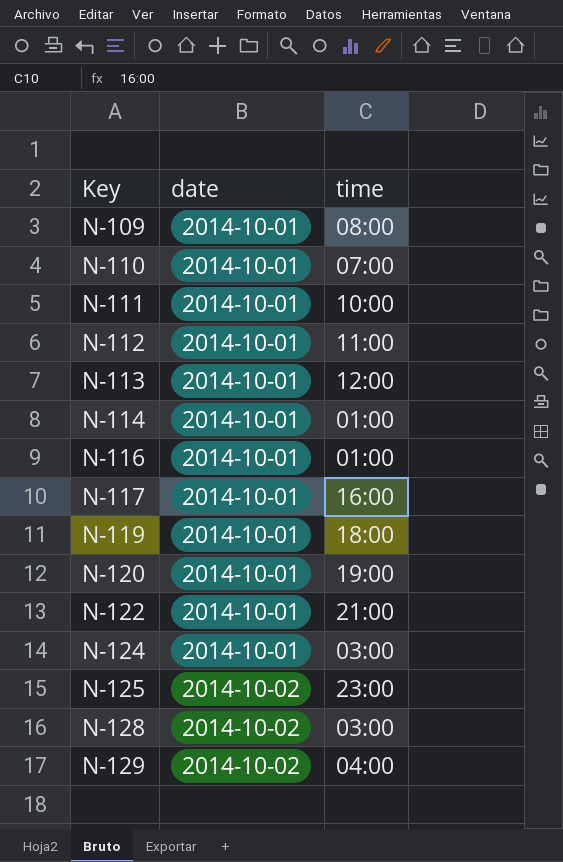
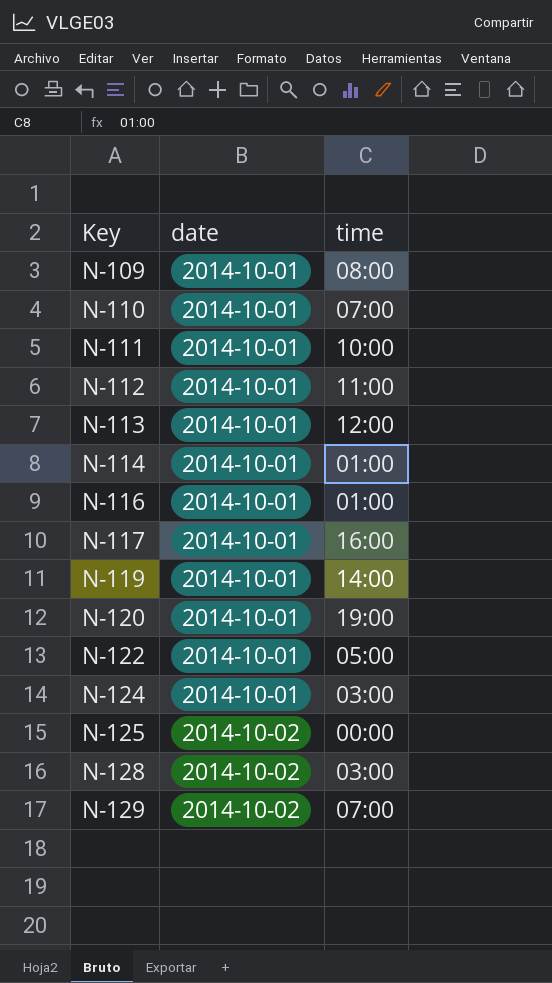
N-119 | time: 18:00 -> 14:00
N-122 | time: 21:00 -> 05:00
N-125 | time: 23:00 -> 00:00
N-129 | time: 04:00 -> 07:00

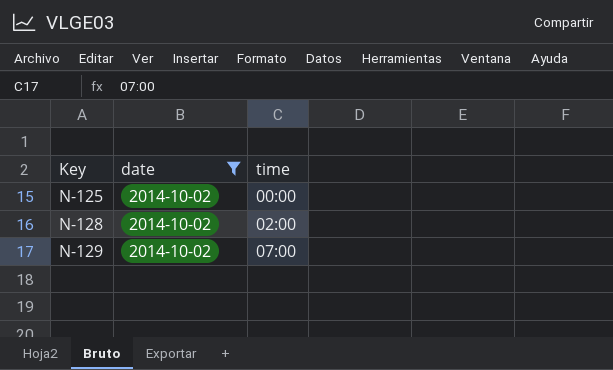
filter: none -> date = 2014-10-02
N-128 | time: 03:00 -> 02:00

